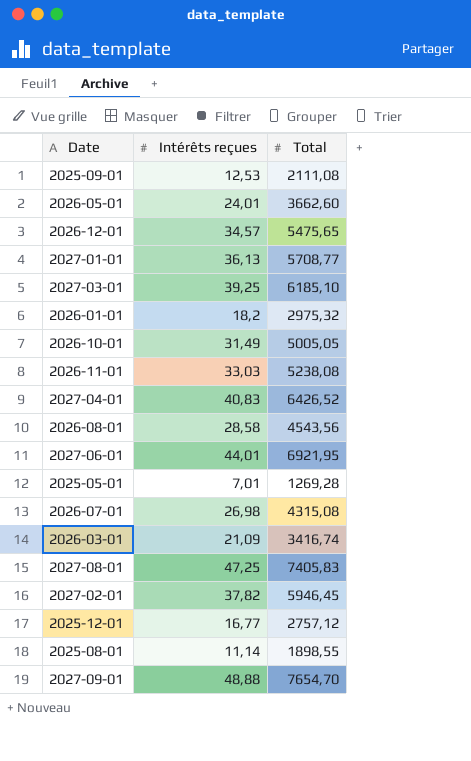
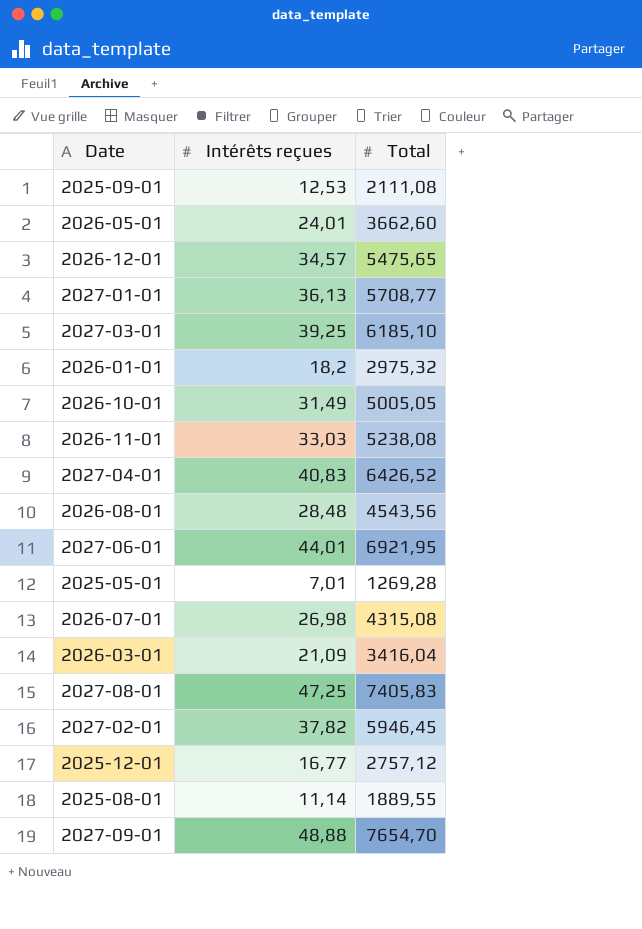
2026-08-01 | Intérêts reçues: 28,58 -> 28,48
2026-03-01 | Total: 3416,74 -> 3416,04
2025-08-01 | Total: 1898,55 -> 1889,55

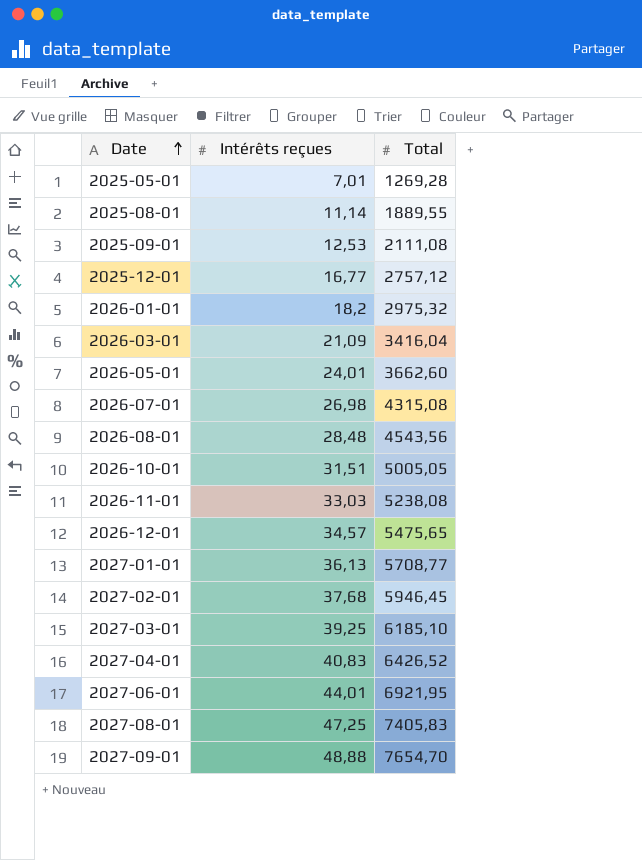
row order: none -> Date ascending
2026-10-01 | Intérêts reçues: 31,49 -> 31,51
2027-02-01 | Intérêts reçues: 37,82 -> 37,68

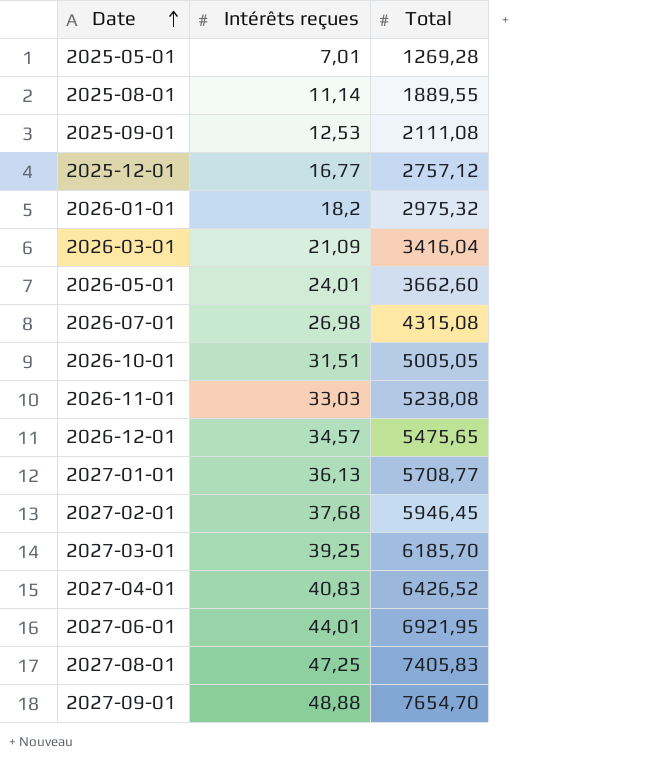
row 2026-08-01: 28,48 | 4543,56 -> none
2027-03-01 | Total: 6185,10 -> 6185,70

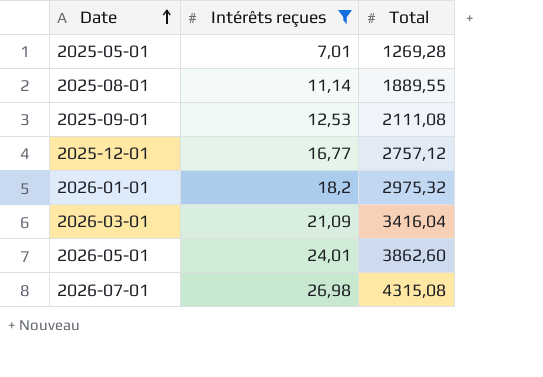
filter: none -> Intérêts reçues <= 26,98
2026-05-01 | Total: 3662,60 -> 3862,60

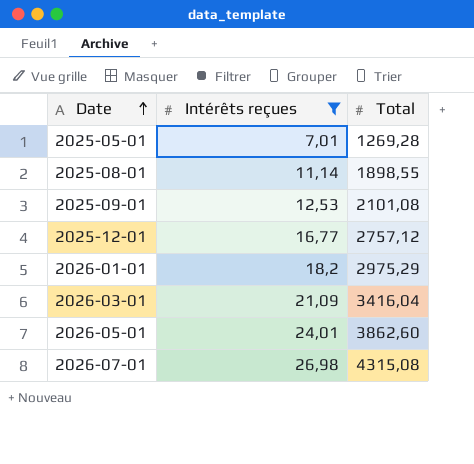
2025-08-01 | Total: 1889,55 -> 1898,55
2025-09-01 | Total: 2111,08 -> 2101,08
2026-01-01 | Total: 2975,32 -> 2975,29

